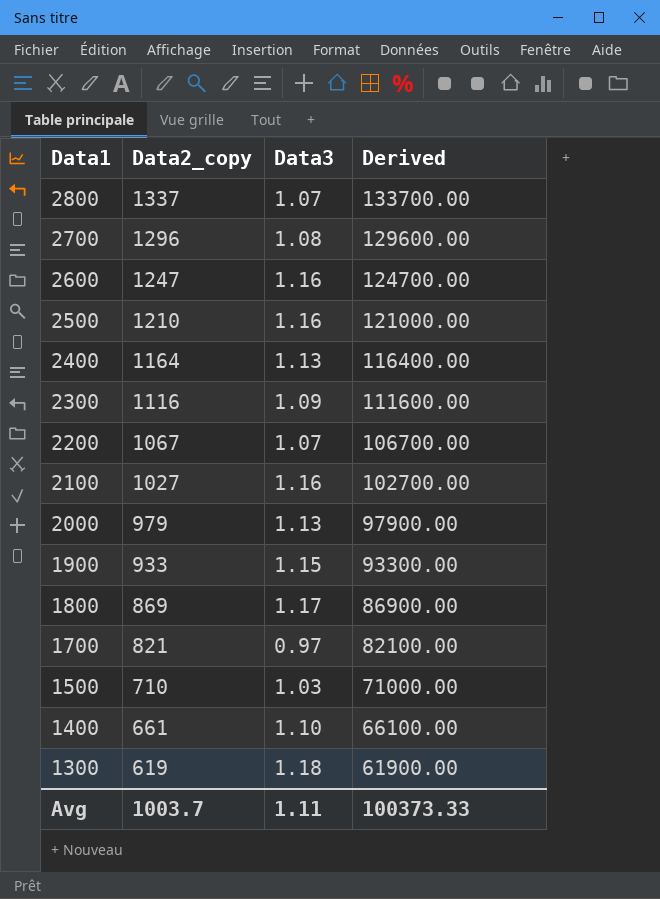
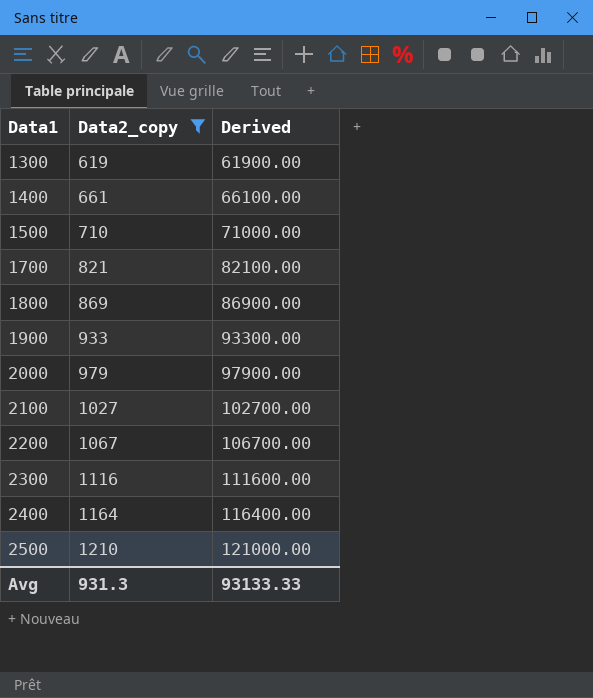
filter: none -> Data2_copy <= 1210
row order: Data1 descending -> Data1 ascending
column Data3 | position: 3 -> none
Avg | Data2_copy: 1003.7 -> 931.3
Avg | Derived: 100373.33 -> 93133.33

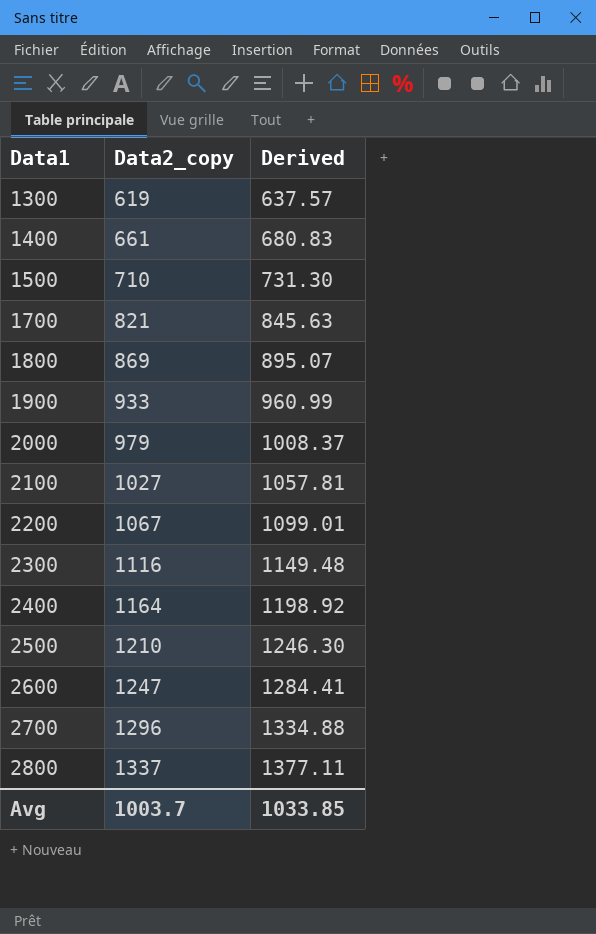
filter: Data2_copy <= 1210 -> none
column Derived | formula: [Data2_copy] * 100 -> [Data2_copy] * 1.03
Avg | Data2_copy: 931.3 -> 1003.7
Avg | Derived: 93133.33 -> 1033.85

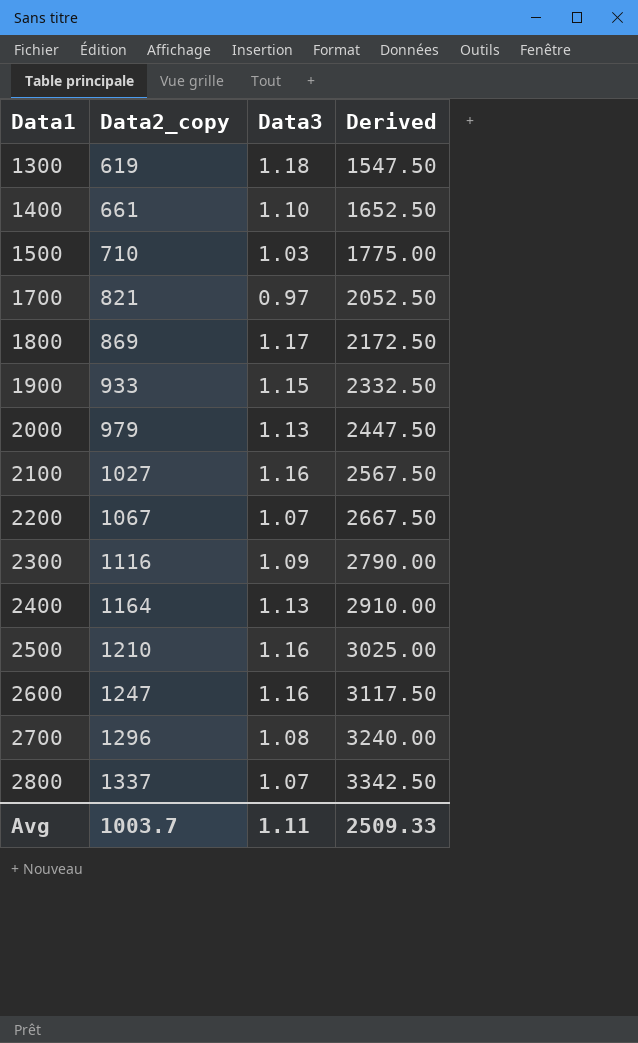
column Data3 | position: none -> 3
column Derived | formula: [Data2_copy] * 1.03 -> [Data2_copy] * 2.5
Avg | Derived: 1033.85 -> 2509.33

